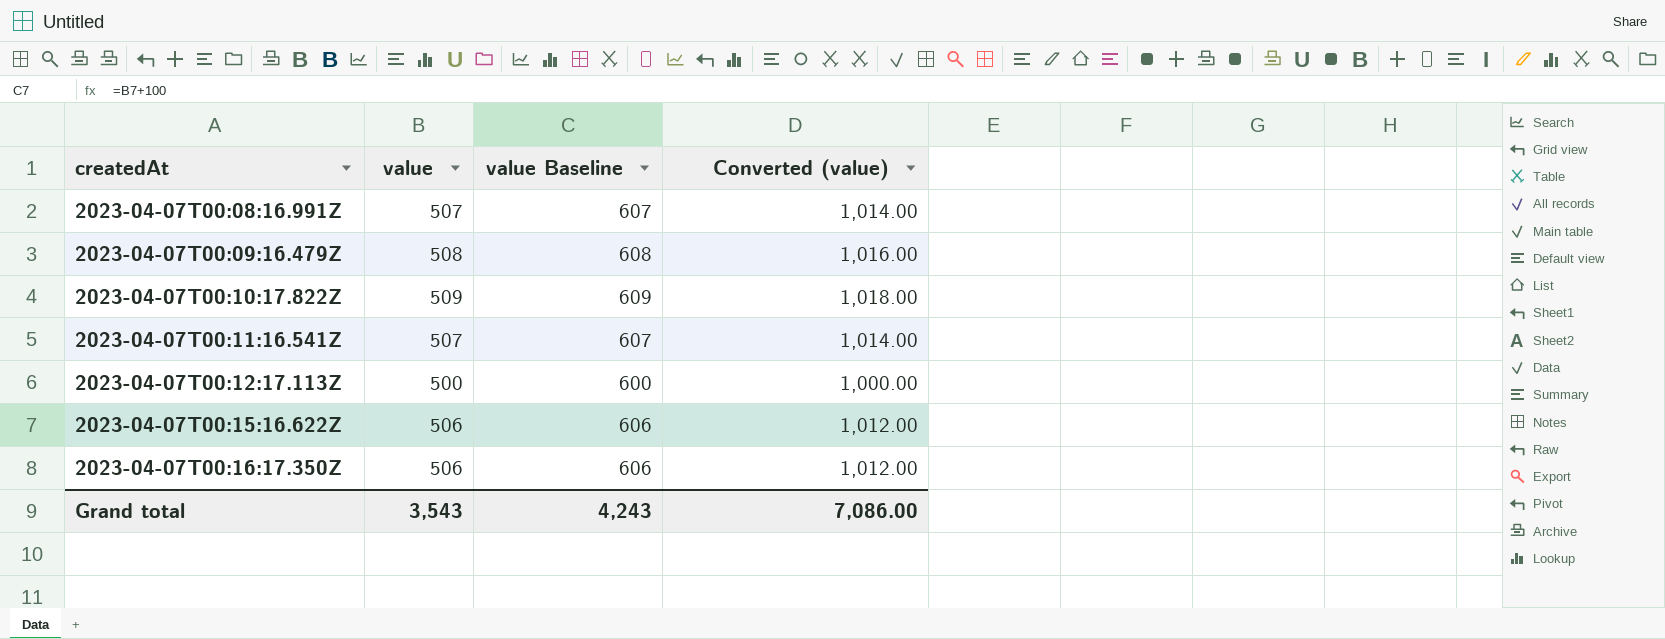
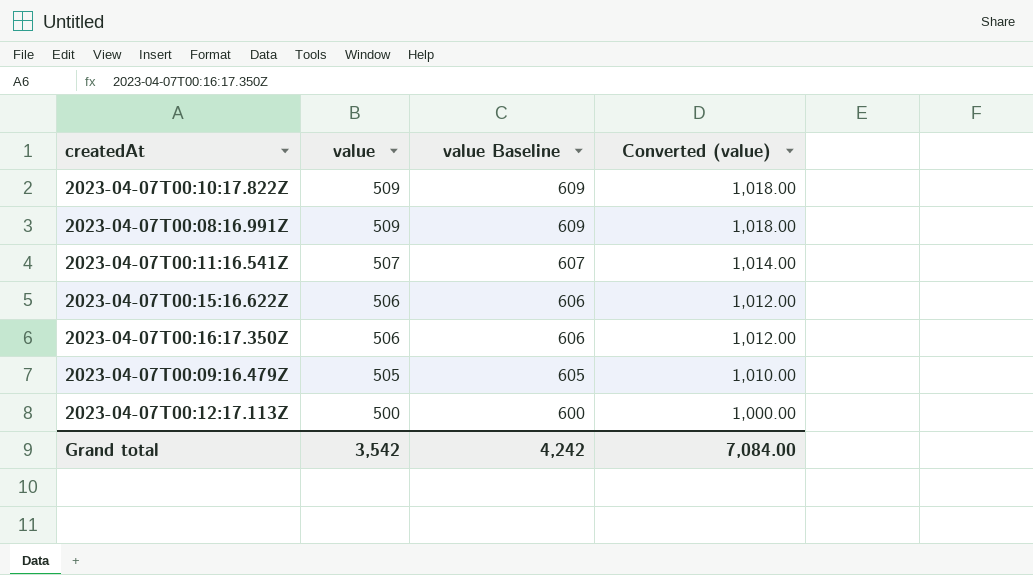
row order: createdAt ascending -> value descending
2023-04-07T00:08:16.991Z | value: 507 -> 509
2023-04-07T00:08:16.991Z | value Baseline: 607 -> 609
2023-04-07T00:08:16.991Z | Converted (value): 1,014.00 -> 1,018.00
2023-04-07T00:09:16.479Z | value: 508 -> 505
2023-04-07T00:09:16.479Z | value Baseline: 608 -> 605
2023-04-07T00:09:16.479Z | Converted (value): 1,016.00 -> 1,010.00
Grand total | value: 3,543 -> 3,542
Grand total | value Baseline: 4,243 -> 4,242
Grand total | Converted (value): 7,086.00 -> 7,084.00

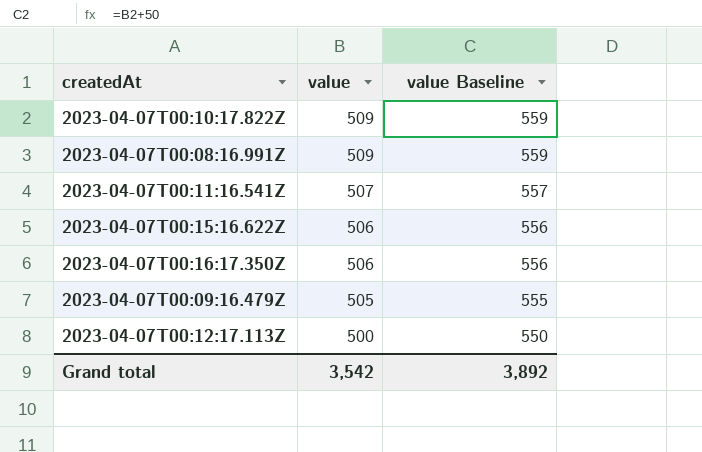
column Converted (value) | formula: [value] * 2 -> none
column value Baseline | formula: [value] + 100 -> [value] + 50
Grand total | value Baseline: 4,242 -> 3,892

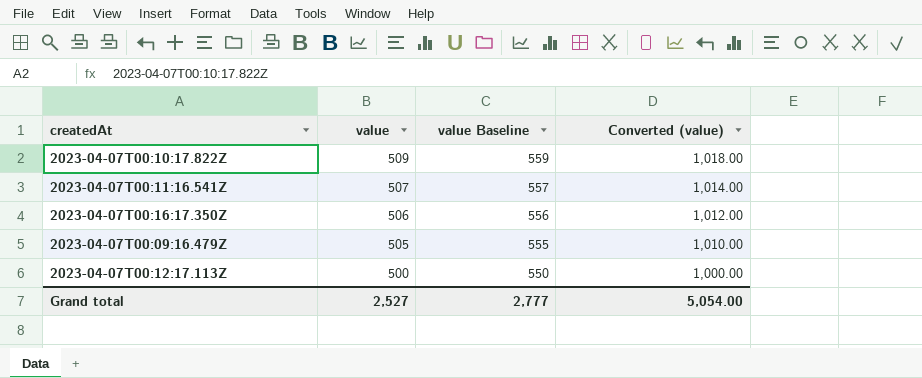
column Converted (value) | formula: none -> [value] * 2
row 2023-04-07T00:08:16.991Z: 509 | 559 -> none
row 2023-04-07T00:15:16.622Z: 506 | 556 -> none
Grand total | value: 3,542 -> 2,527
Grand total | value Baseline: 3,892 -> 2,777

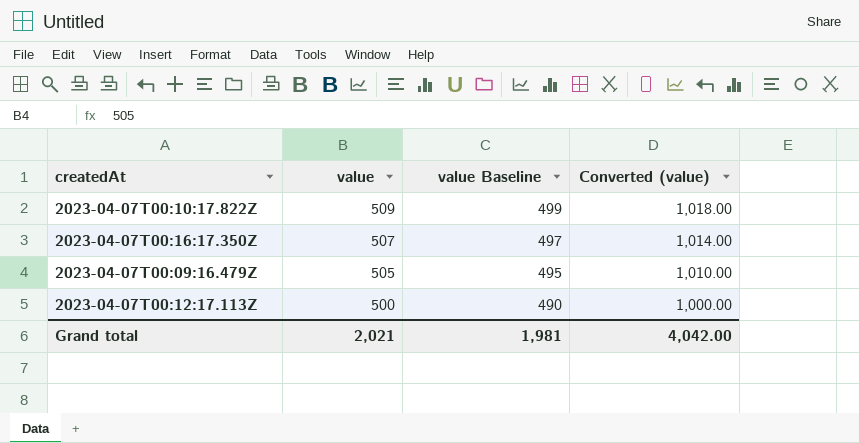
column value Baseline | formula: [value] + 50 -> [value] - 10
row 2023-04-07T00:11:16.541Z: 507 | 557 | 1,014.00 -> none
2023-04-07T00:16:17.350Z | value: 506 -> 507
2023-04-07T00:16:17.350Z | Converted (value): 1,012.00 -> 1,014.00
Grand total | value: 2,527 -> 2,021
Grand total | value Baseline: 2,777 -> 1,981
Grand total | Converted (value): 5,054.00 -> 4,042.00

